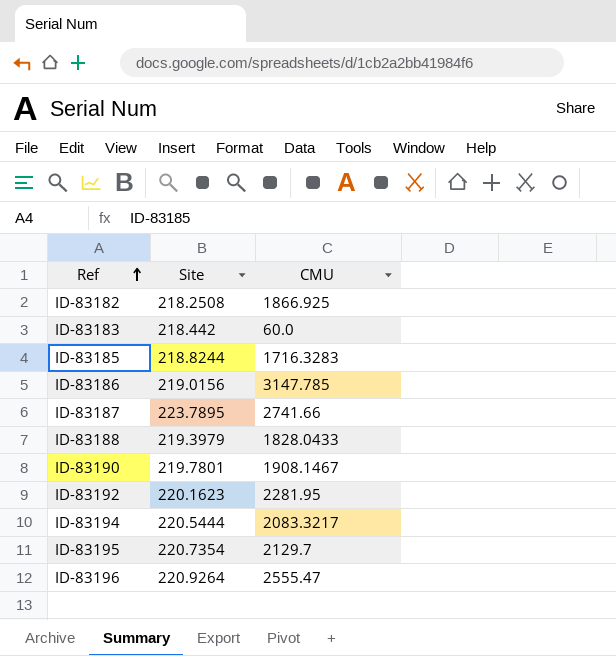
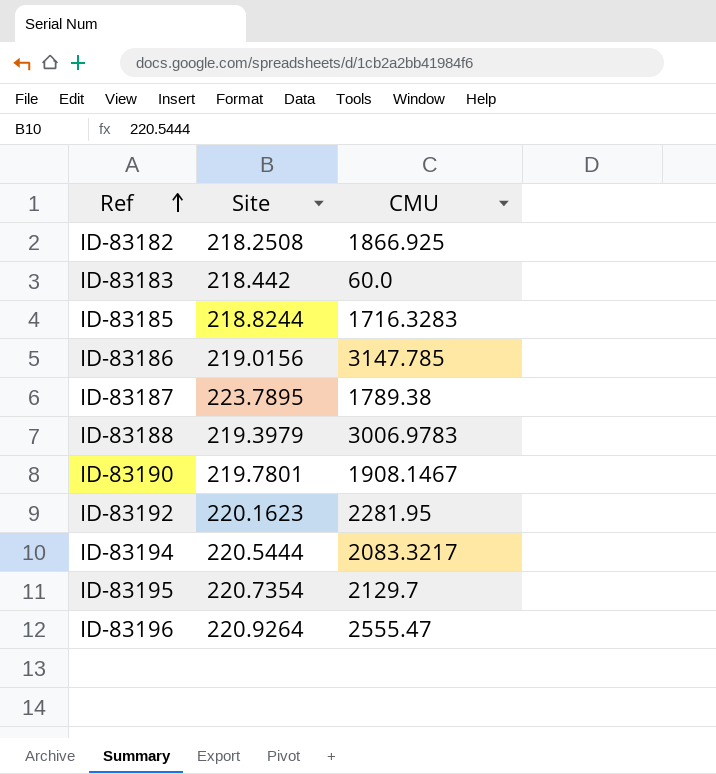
ID-83187 | CMU: 2741.66 -> 1789.38
ID-83188 | CMU: 1828.0433 -> 3006.9783

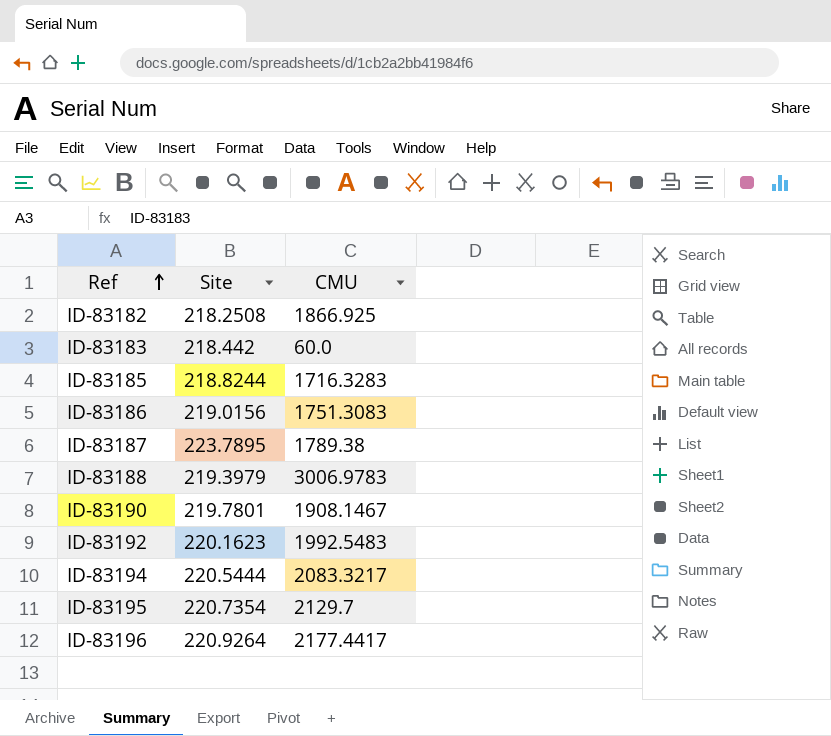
ID-83186 | CMU: 3147.785 -> 1751.3083
ID-83192 | CMU: 2281.95 -> 1992.5483
ID-83196 | CMU: 2555.47 -> 2177.4417

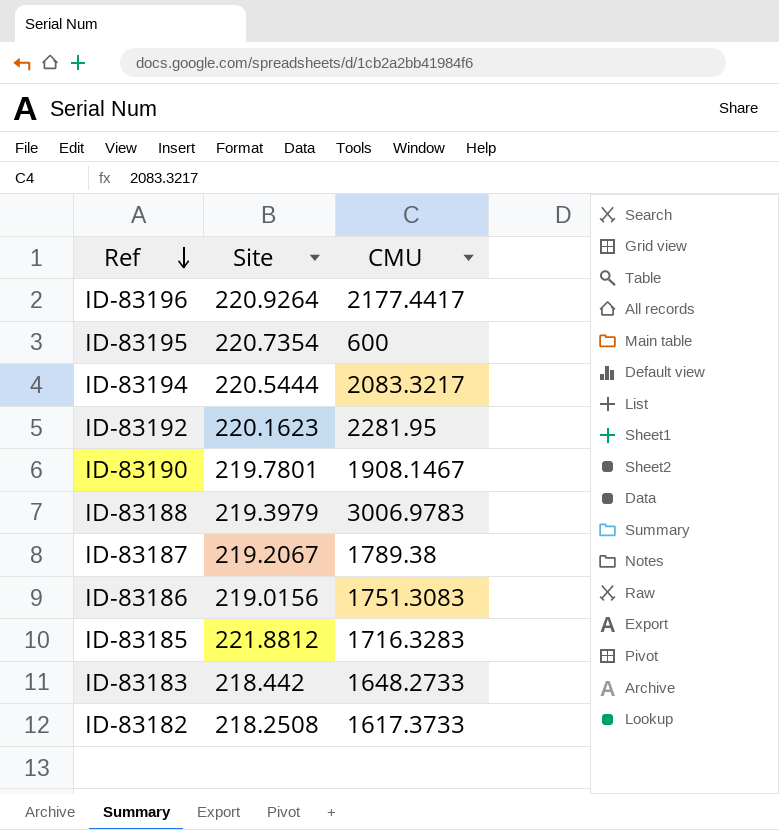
row order: Ref ascending -> Ref descending
ID-83195 | CMU: 2129.7 -> 600
ID-83192 | CMU: 1992.5483 -> 2281.95
ID-83187 | Site: 223.7895 -> 219.2067
ID-83185 | Site: 218.8244 -> 221.8812
ID-83183 | CMU: 60.0 -> 1648.2733
ID-83182 | CMU: 1866.925 -> 1617.3733

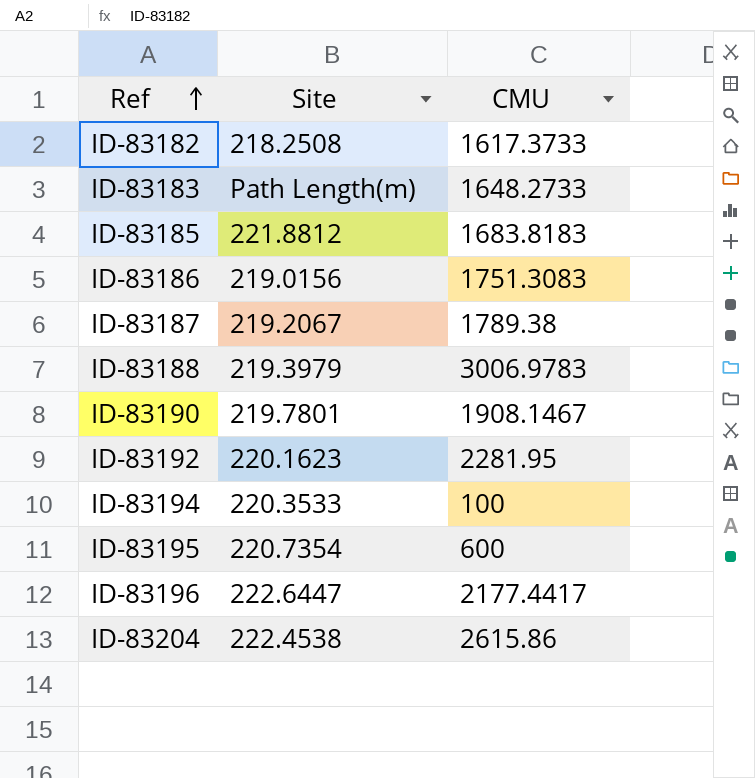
row order: Ref descending -> Ref ascending
ID-83183 | Site: 218.442 -> Path Length(m)
ID-83185 | CMU: 1716.3283 -> 1683.8183
ID-83194 | Site: 220.5444 -> 220.3533
ID-83194 | CMU: 2083.3217 -> 100
ID-83196 | Site: 220.9264 -> 222.6447
row ID-83204: none -> 222.4538 | 2615.86

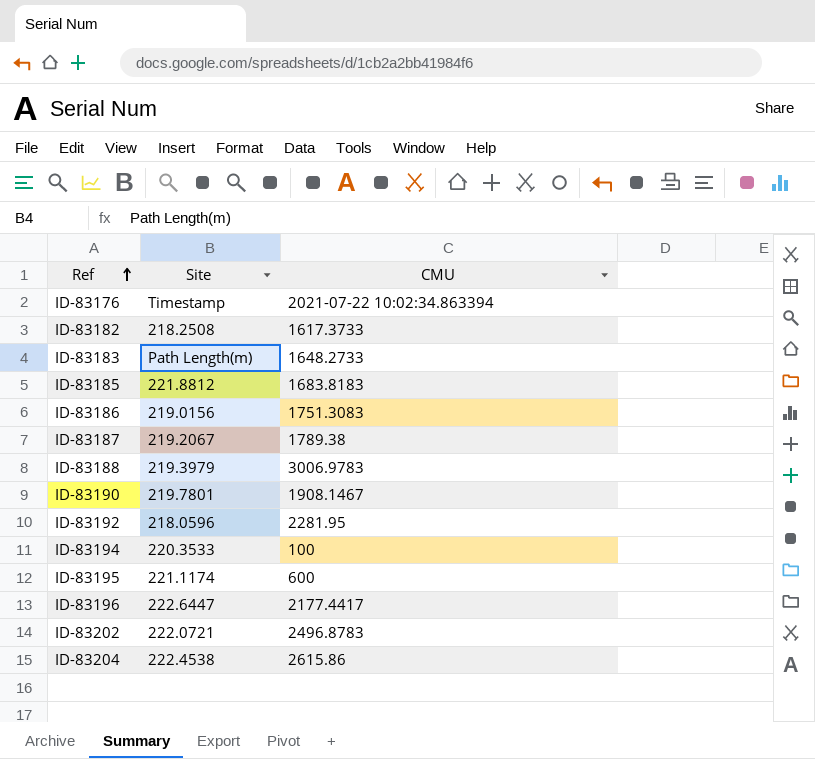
row ID-83176: none -> Timestamp | 2021-07-22 10:02:34.863394
ID-83192 | Site: 220.1623 -> 218.0596
ID-83195 | Site: 220.7354 -> 221.1174
row ID-83202: none -> 222.0721 | 2496.8783

